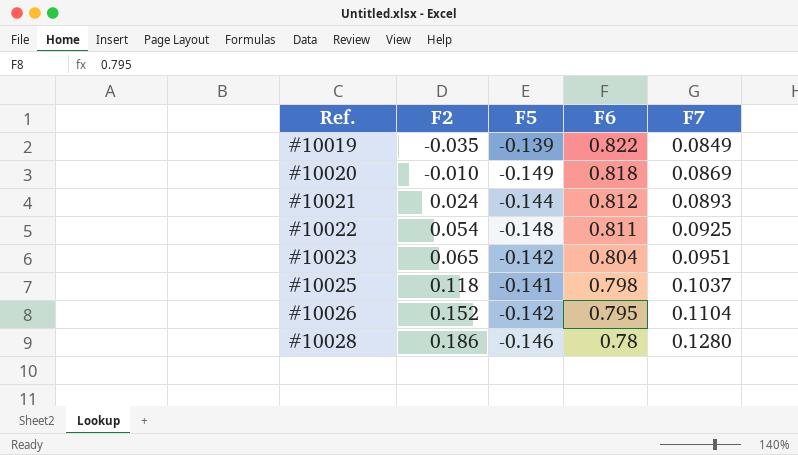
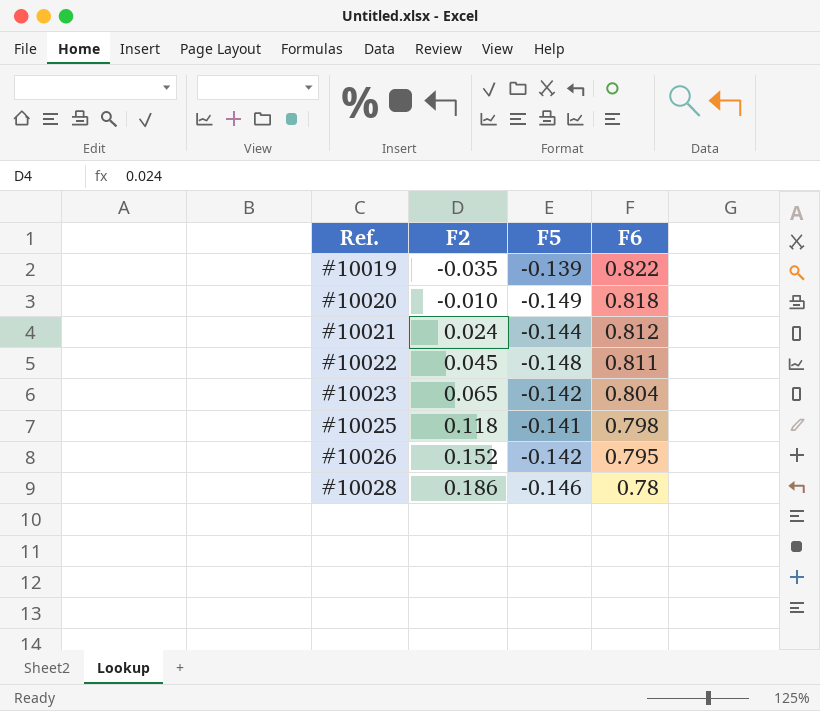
column F7 | position: 5 -> none
#10022 | F2: 0.054 -> 0.045

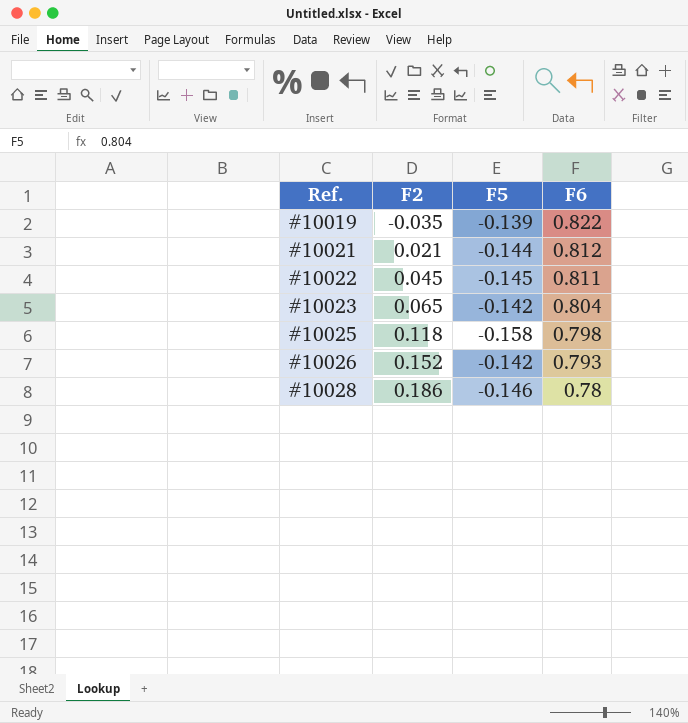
row #10020: -0.010 | -0.149 | 0.818 -> none
#10021 | F2: 0.024 -> 0.021
#10022 | F5: -0.148 -> -0.145
#10025 | F5: -0.141 -> -0.158
#10026 | F6: 0.795 -> 0.793

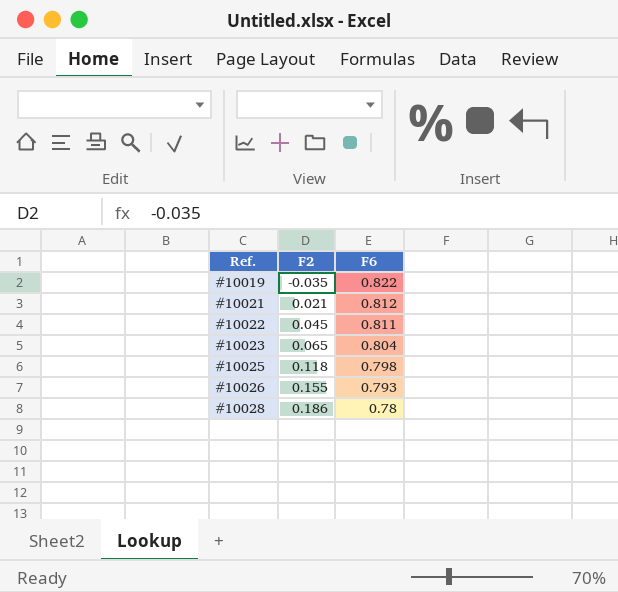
column F5 | position: 3 -> none
#10026 | F2: 0.152 -> 0.155

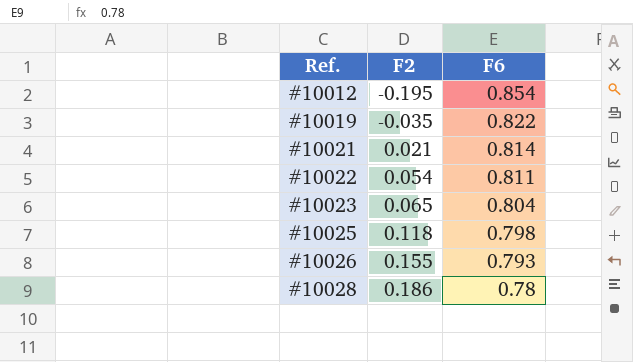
row #10012: none -> -0.195 | 0.854
#10021 | F6: 0.812 -> 0.814
#10022 | F2: 0.045 -> 0.054

